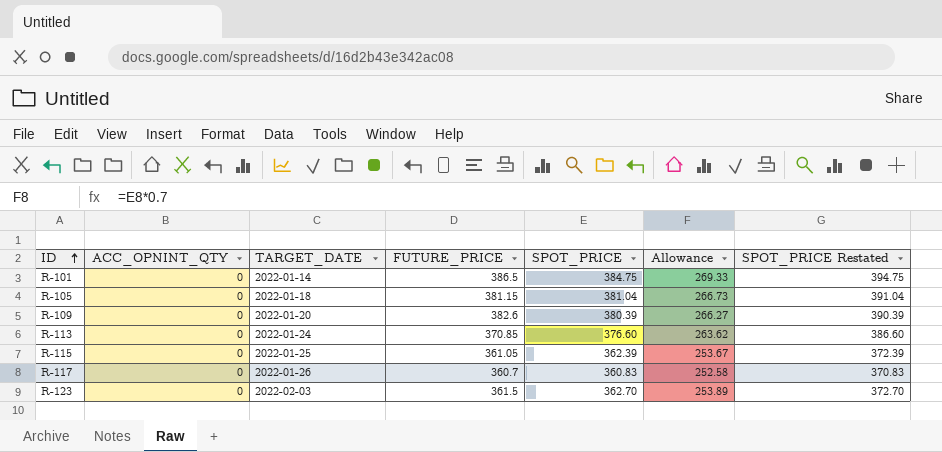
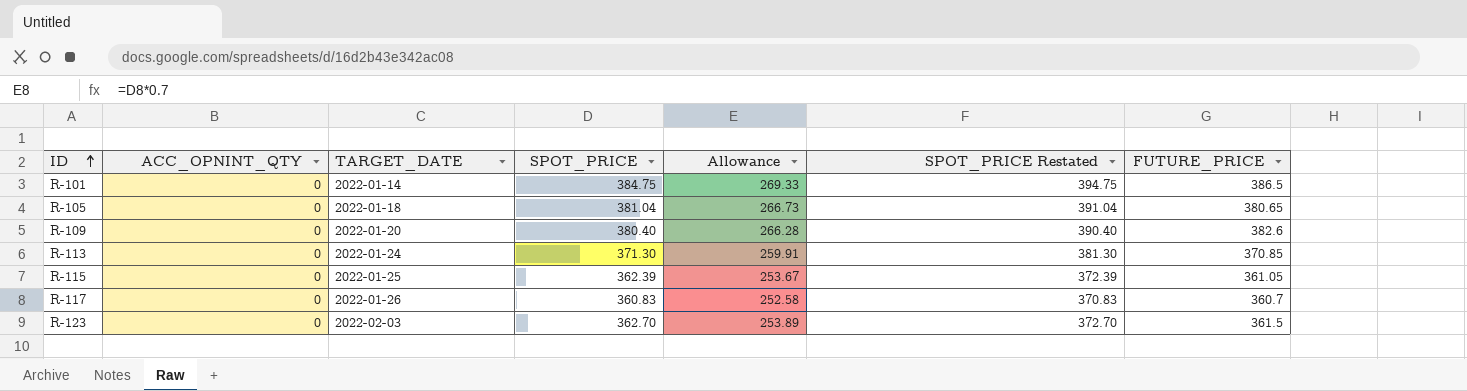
column FUTURE_PRICE | position: 4 -> 7
R-105 | FUTURE_PRICE: 381.15 -> 380.65
R-109 | SPOT_PRICE: 380.39 -> 380.40
R-109 | Allowance: 266.27 -> 266.28
R-109 | SPOT_PRICE Restated: 390.39 -> 390.40
R-113 | SPOT_PRICE: 376.60 -> 371.30
R-113 | Allowance: 263.62 -> 259.91
R-113 | SPOT_PRICE Restated: 386.60 -> 381.30

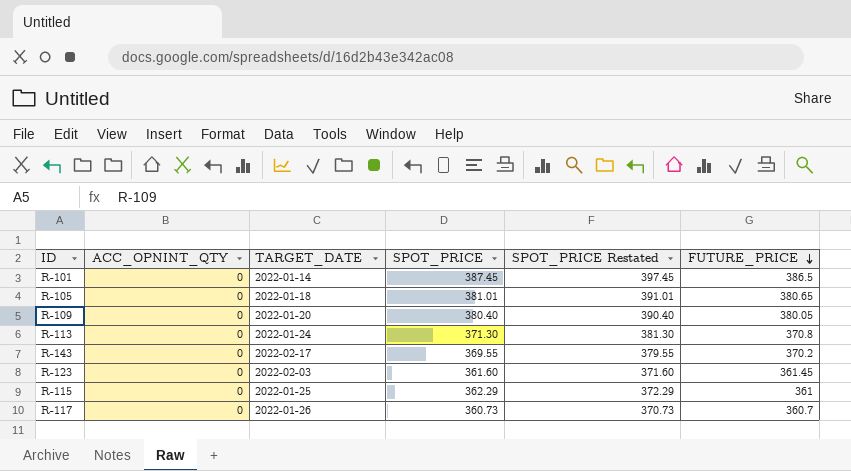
row order: ID ascending -> FUTURE_PRICE descending
column Allowance | formula: [SPOT_PRICE] * 0.7 -> none
R-101 | SPOT_PRICE: 384.75 -> 387.45
R-101 | SPOT_PRICE Restated: 394.75 -> 397.45
R-105 | SPOT_PRICE: 381.04 -> 381.01
R-105 | SPOT_PRICE Restated: 391.04 -> 391.01
R-109 | FUTURE_PRICE: 382.6 -> 380.05
R-113 | FUTURE_PRICE: 370.85 -> 370.8
row R-143: none -> 0 | 2022-02-17 | 369.55 | 379.55 | 370.2
R-123 | SPOT_PRICE: 362.70 -> 361.60
R-123 | SPOT_PRICE Restated: 372.70 -> 371.60
R-123 | FUTURE_PRICE: 361.5 -> 361.45
R-115 | SPOT_PRICE: 362.39 -> 362.29
R-115 | SPOT_PRICE Restated: 372.39 -> 372.29
R-115 | FUTURE_PRICE: 361.05 -> 361
R-117 | SPOT_PRICE: 360.83 -> 360.73
R-117 | SPOT_PRICE Restated: 370.83 -> 370.73

